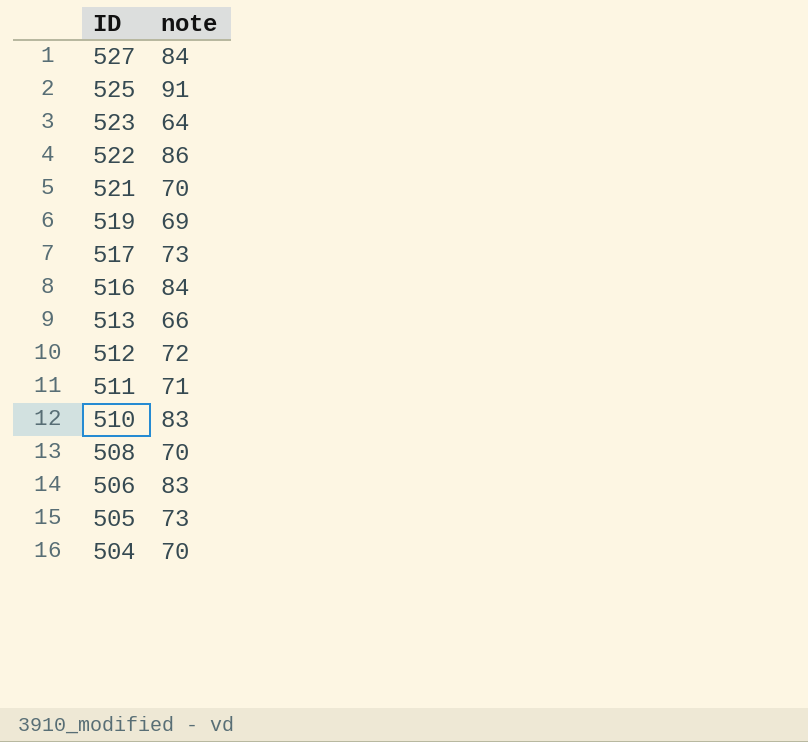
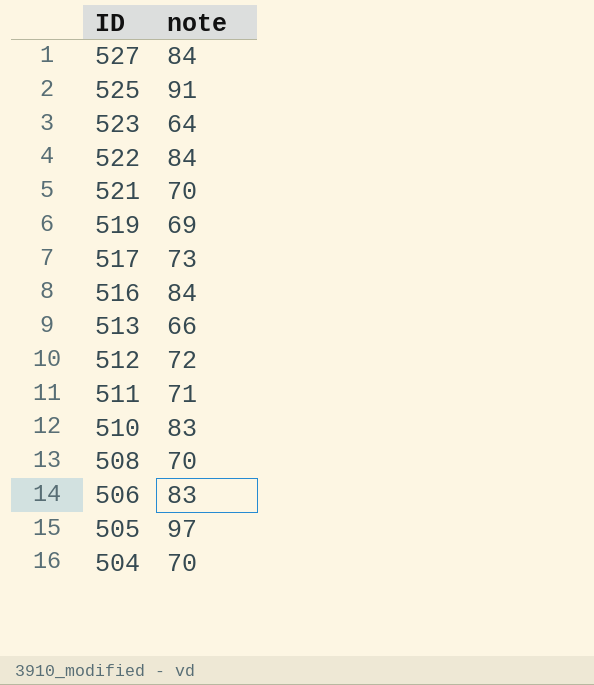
522 | note: 86 -> 84
505 | note: 73 -> 97

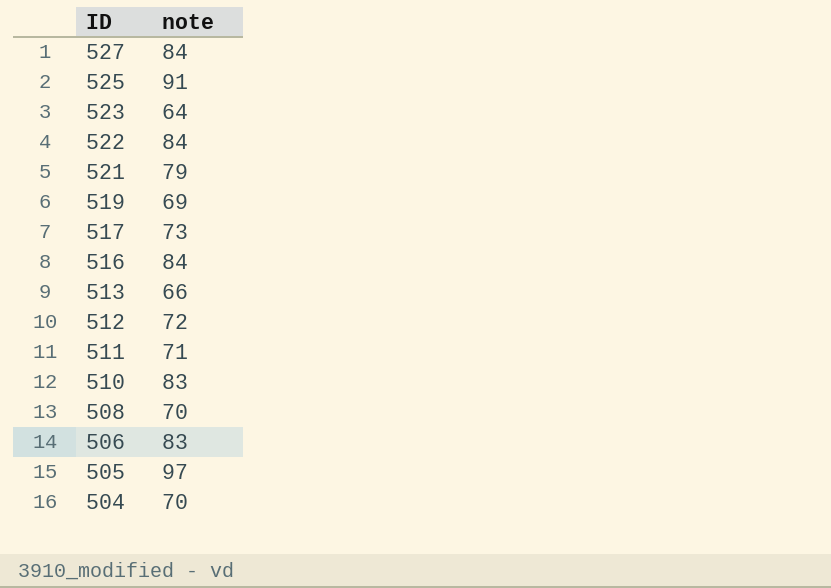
521 | note: 70 -> 79

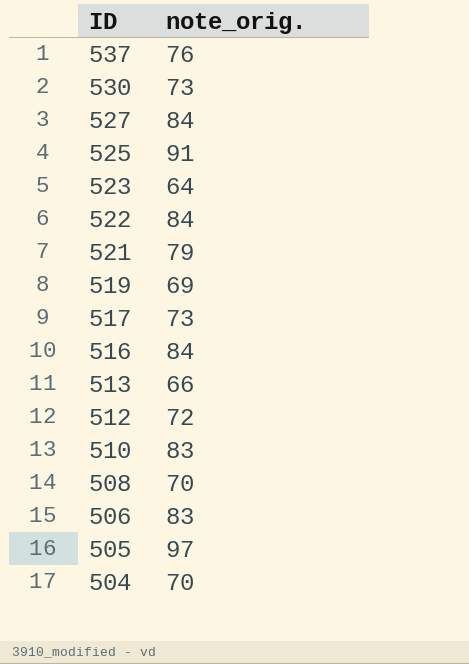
column name: note -> note_orig.
row 511: 71 -> none
row 537: none -> 76
row 530: none -> 73

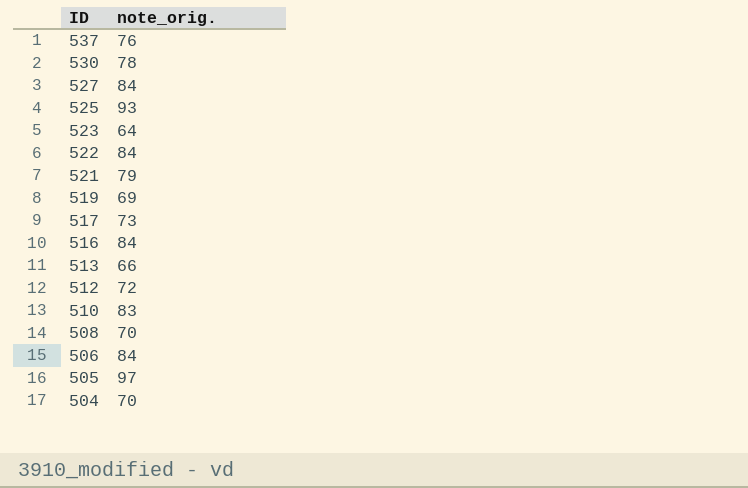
530 | note_orig.: 73 -> 78
525 | note_orig.: 91 -> 93
506 | note_orig.: 83 -> 84

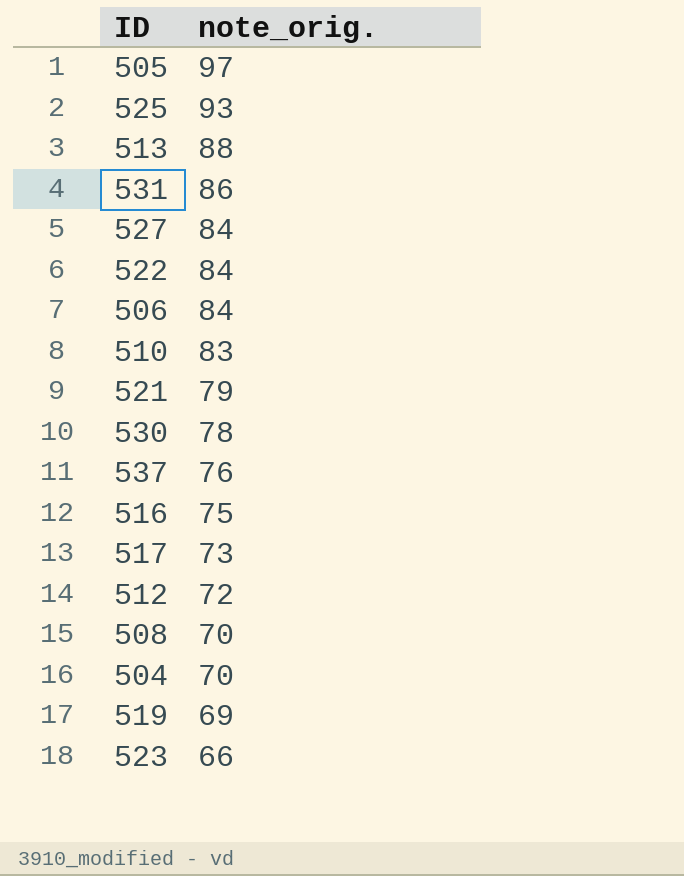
row order: ID descending -> note_orig. descending
513 | note_orig.: 66 -> 88
row 531: none -> 86
516 | note_orig.: 84 -> 75
523 | note_orig.: 64 -> 66

